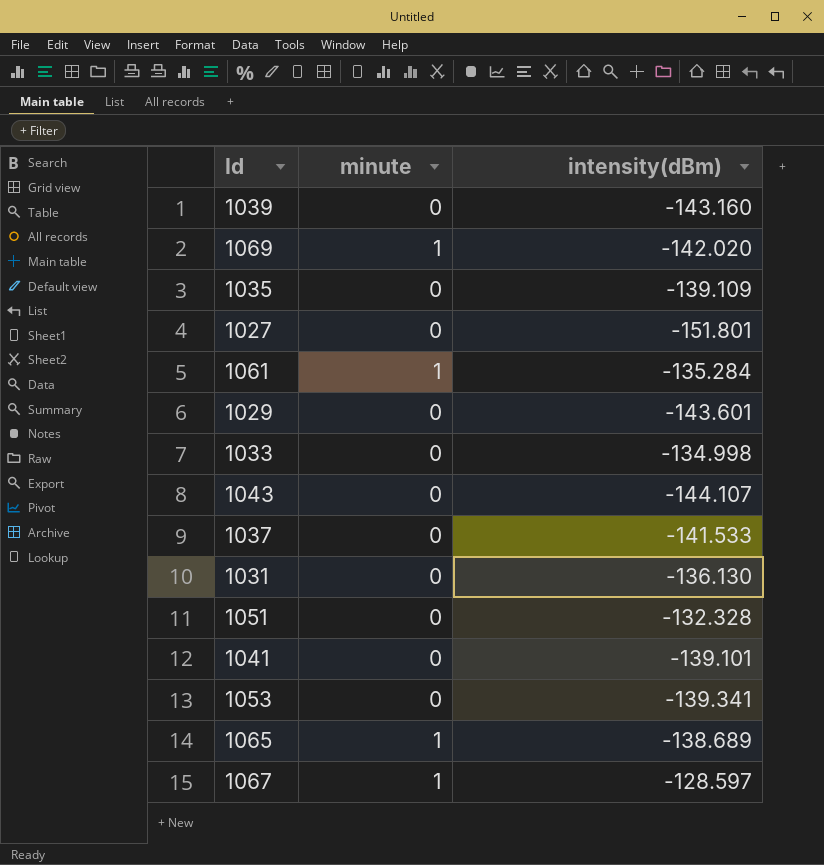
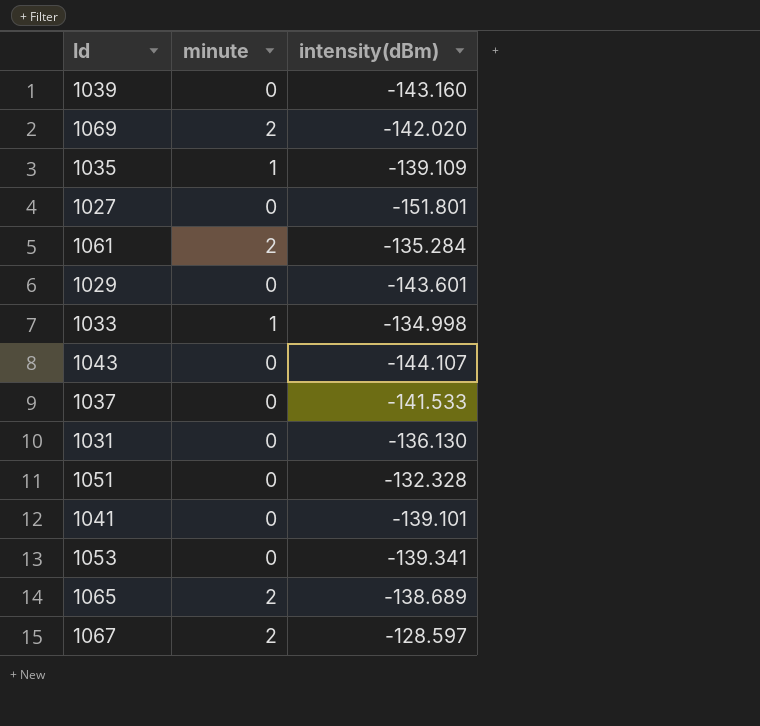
1069 | minute: 1 -> 2
1035 | minute: 0 -> 1
1061 | minute: 1 -> 2
1033 | minute: 0 -> 1
1065 | minute: 1 -> 2
1067 | minute: 1 -> 2

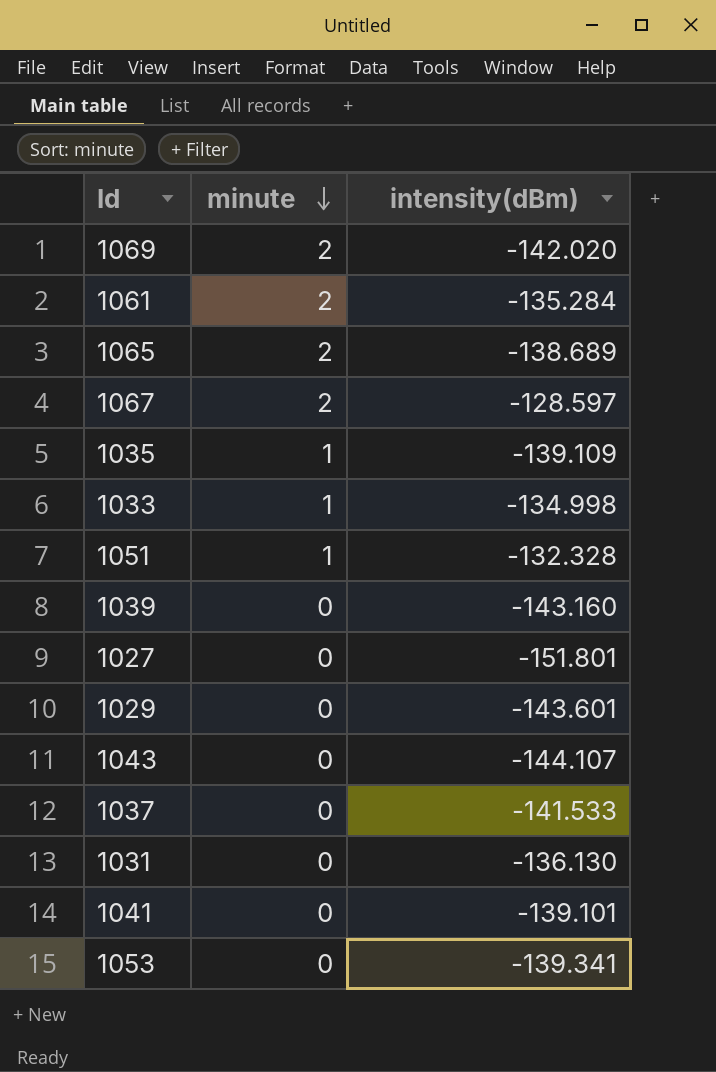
row order: none -> minute descending
1051 | minute: 0 -> 1

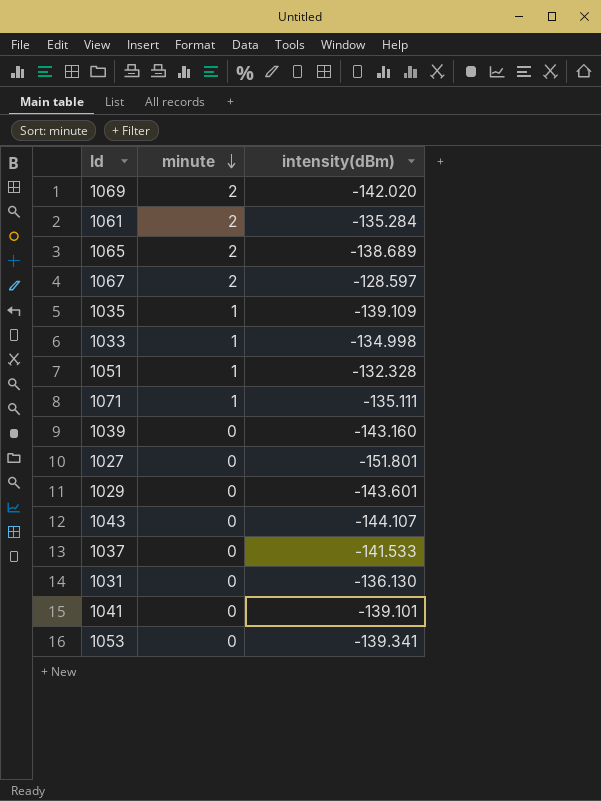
row 1071: none -> 1 | -135.111

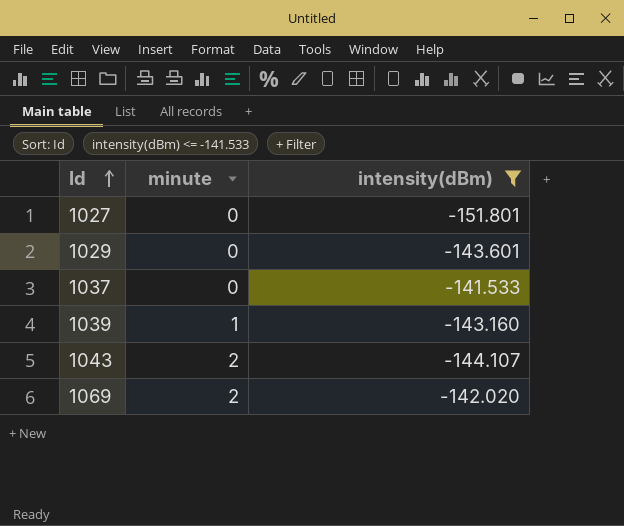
filter: none -> intensity(dBm) <= -141.533
row order: minute descending -> Id ascending
1039 | minute: 0 -> 1
1043 | minute: 0 -> 2

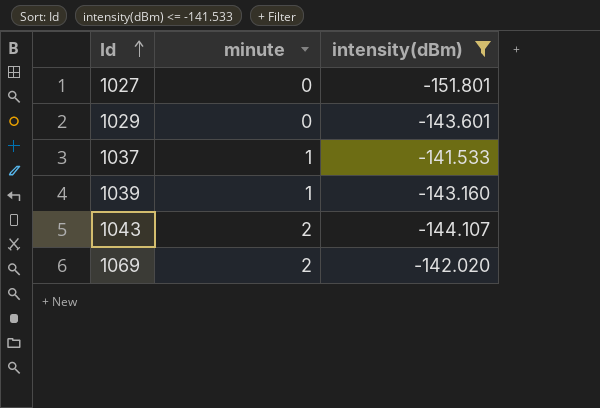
1037 | minute: 0 -> 1

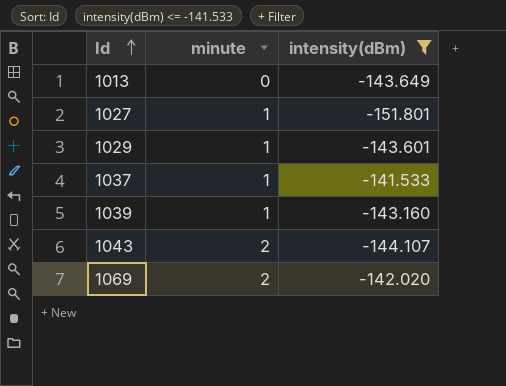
row 1013: none -> 0 | -143.649
1027 | minute: 0 -> 1
1029 | minute: 0 -> 1

